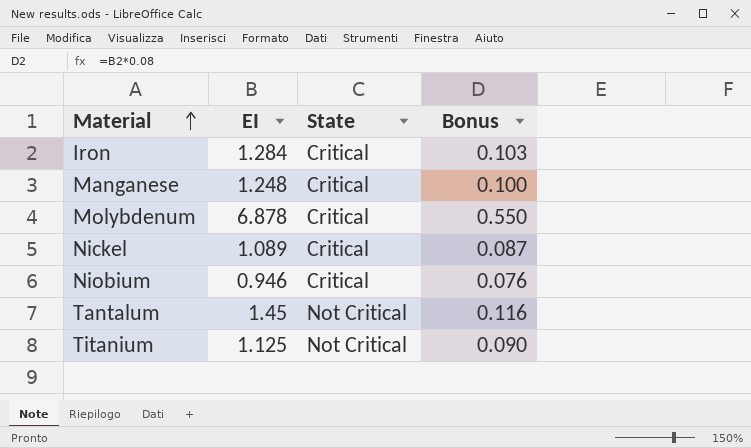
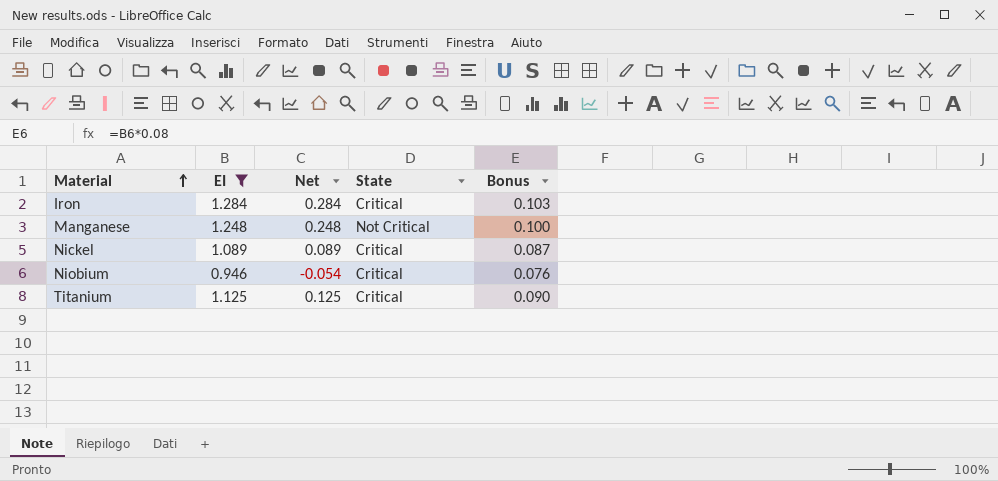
filter: none -> EI <= 1.284
column Net | formula: none -> [EI] - 1
Manganese | State: Critical -> Not Critical
Titanium | State: Not Critical -> Critical

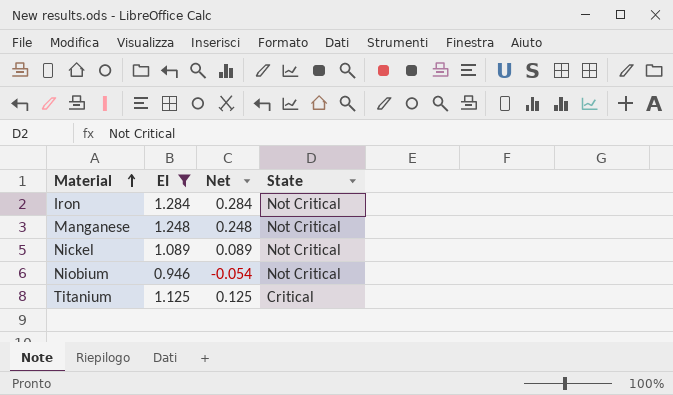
column Bonus | formula: [EI] * 0.08 -> none
Iron | State: Critical -> Not Critical
Nickel | State: Critical -> Not Critical
Niobium | State: Critical -> Not Critical

